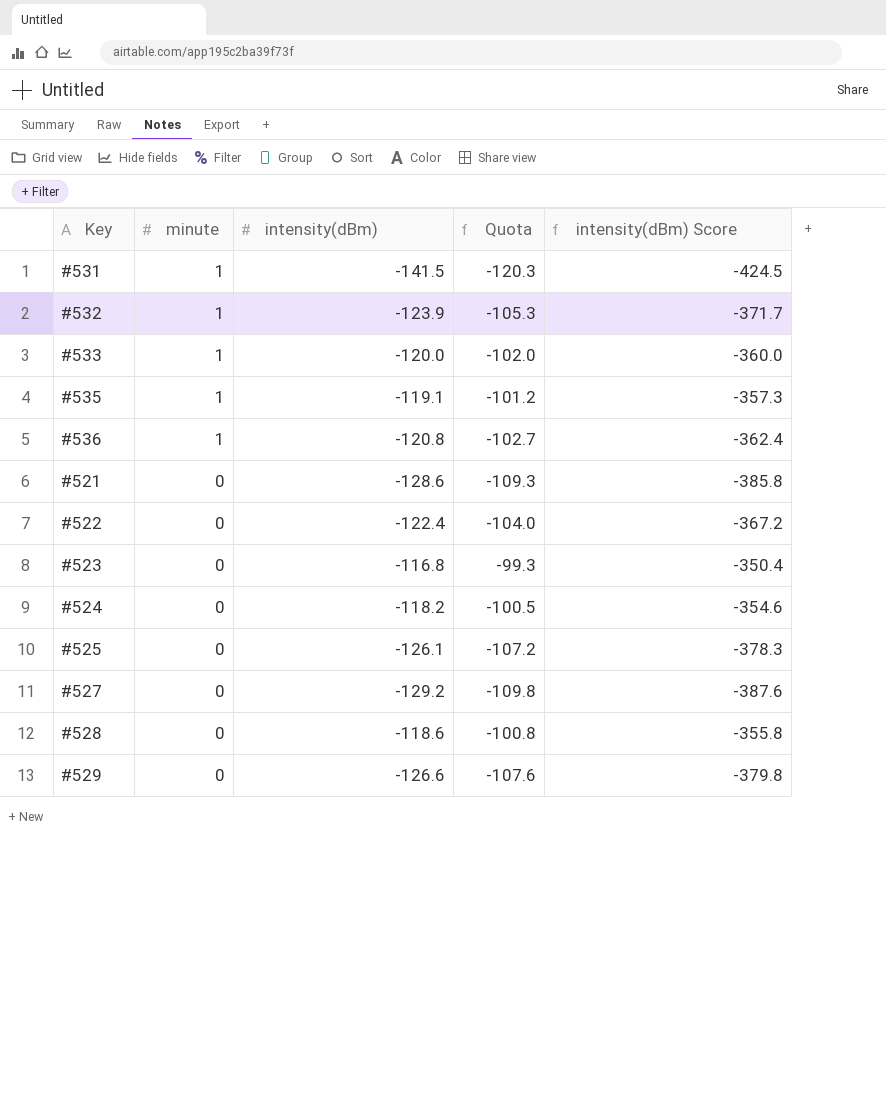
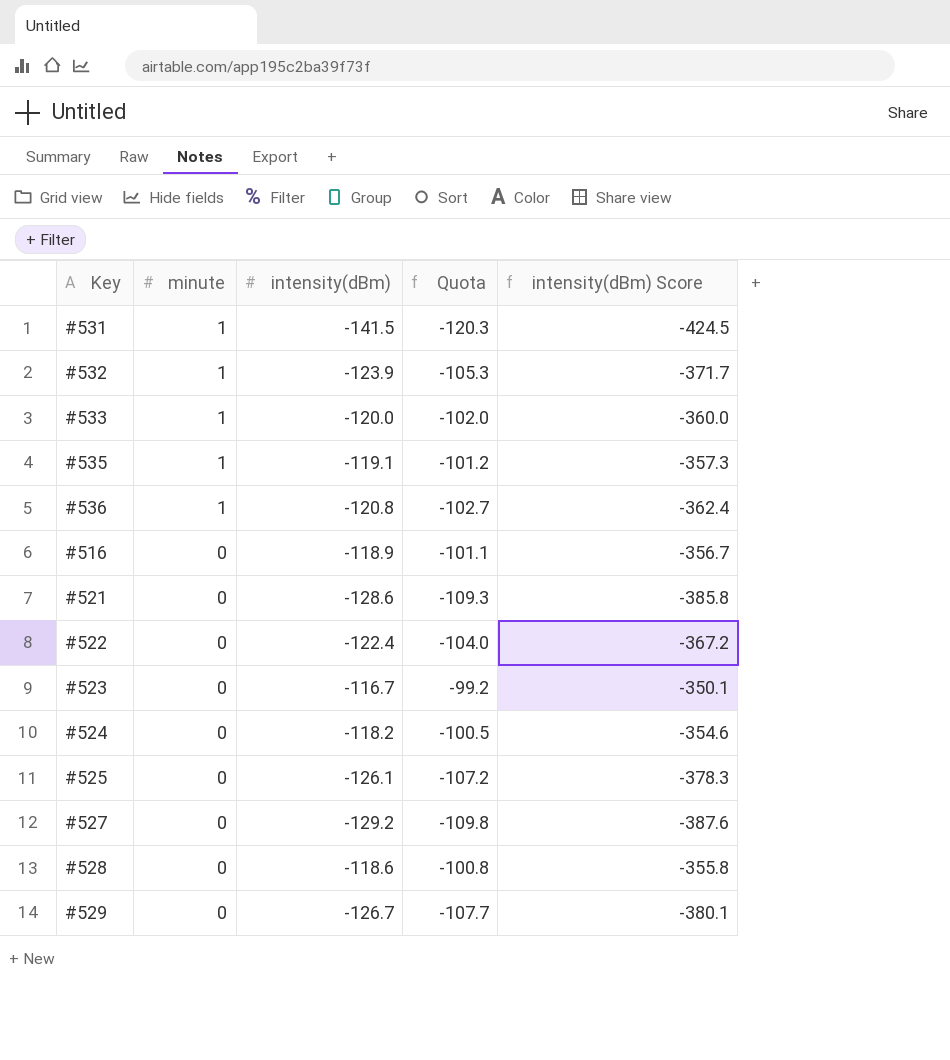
row #516: none -> 0 | -118.9 | -101.1 | -356.7
#523 | intensity(dBm): -116.8 -> -116.7
#523 | Quota: -99.3 -> -99.2
#523 | intensity(dBm) Score: -350.4 -> -350.1
#529 | intensity(dBm): -126.6 -> -126.7
#529 | Quota: -107.6 -> -107.7
#529 | intensity(dBm) Score: -379.8 -> -380.1

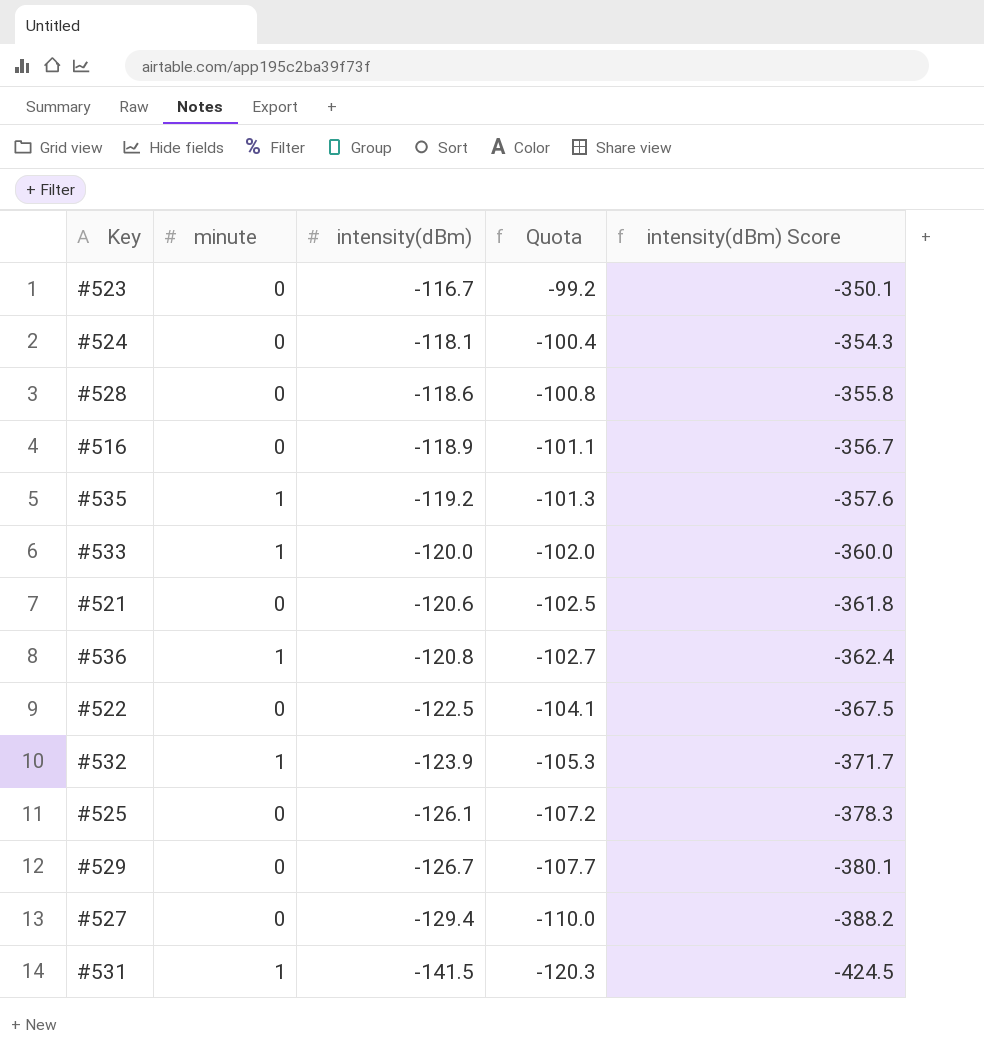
row order: minute descending -> intensity(dBm) descending
#524 | intensity(dBm): -118.2 -> -118.1
#524 | Quota: -100.5 -> -100.4
#524 | intensity(dBm) Score: -354.6 -> -354.3
#535 | intensity(dBm): -119.1 -> -119.2
#535 | Quota: -101.2 -> -101.3
#535 | intensity(dBm) Score: -357.3 -> -357.6
#521 | intensity(dBm): -128.6 -> -120.6
#521 | Quota: -109.3 -> -102.5
#521 | intensity(dBm) Score: -385.8 -> -361.8
#522 | intensity(dBm): -122.4 -> -122.5
#522 | Quota: -104.0 -> -104.1
#522 | intensity(dBm) Score: -367.2 -> -367.5
#527 | intensity(dBm): -129.2 -> -129.4
#527 | Quota: -109.8 -> -110.0
#527 | intensity(dBm) Score: -387.6 -> -388.2

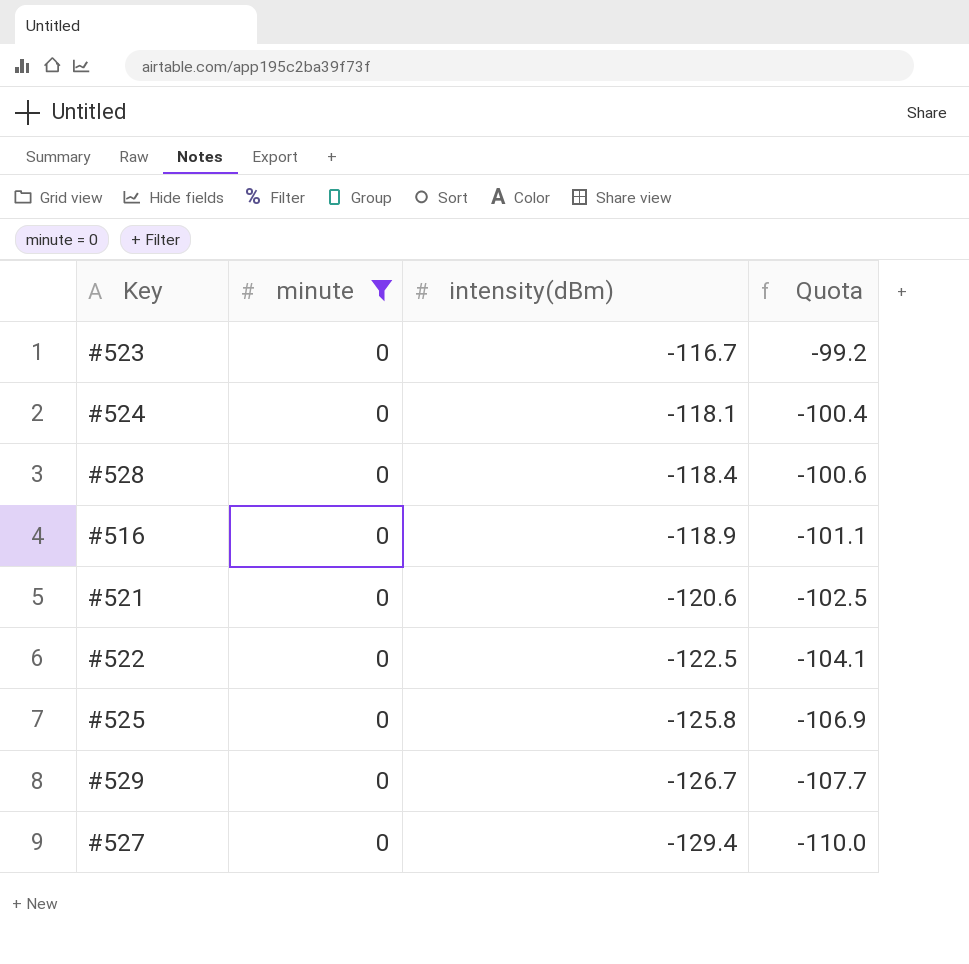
filter: none -> minute = 0
column intensity(dBm) Score | formula: [intensity(dBm)] * 3 -> none
#528 | intensity(dBm): -118.6 -> -118.4
#528 | Quota: -100.8 -> -100.6
#525 | intensity(dBm): -126.1 -> -125.8
#525 | Quota: -107.2 -> -106.9

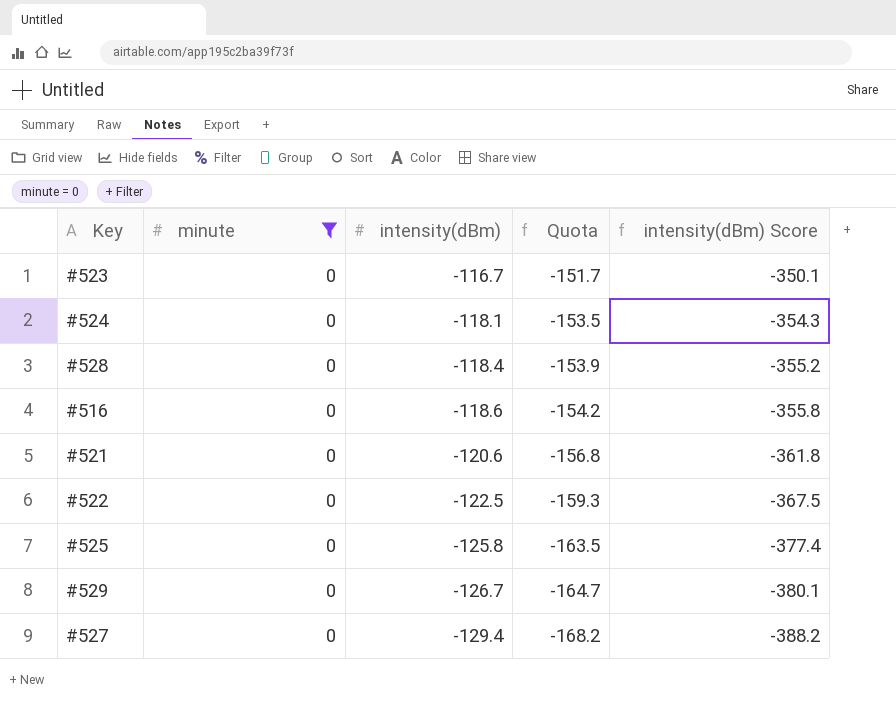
column Quota | formula: [intensity(dBm)] * 0.85 -> [intensity(dBm)] * 1.3
column intensity(dBm) Score | formula: none -> [intensity(dBm)] * 3
#516 | intensity(dBm): -118.9 -> -118.6

